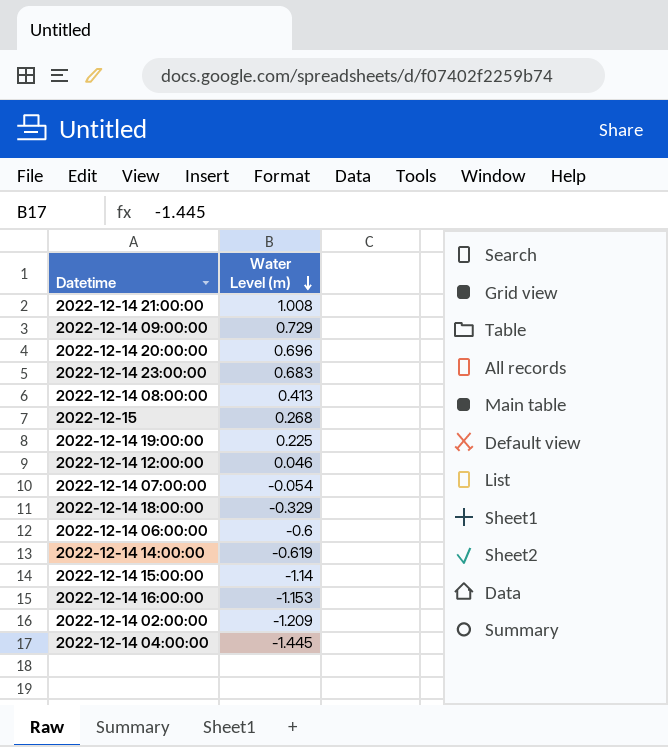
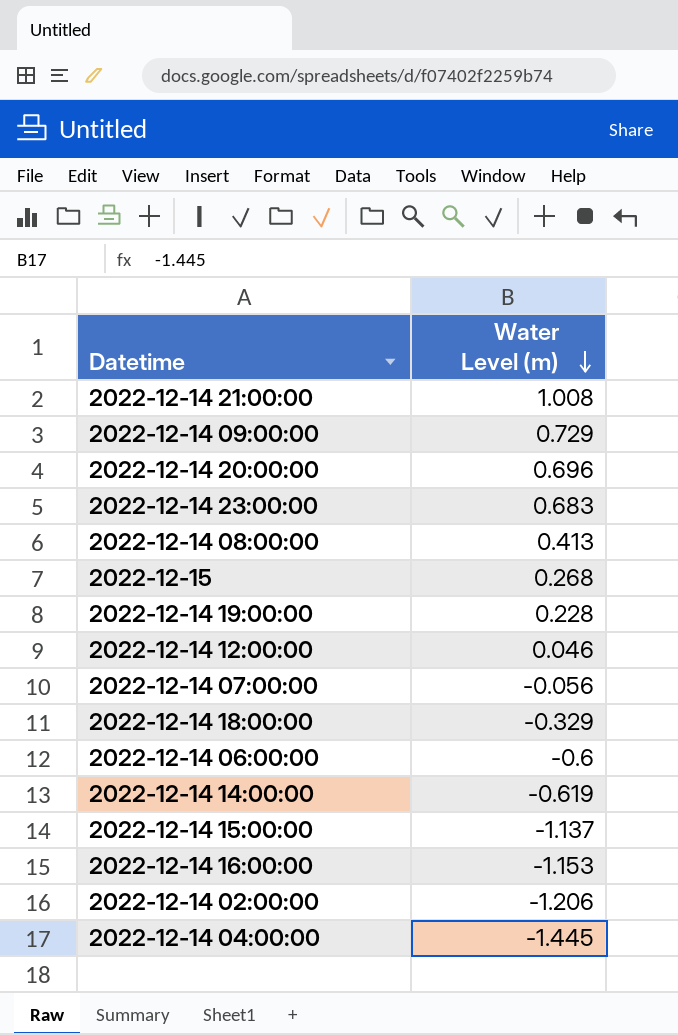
2022-12-14 19:00:00 | Water Level (m): 0.225 -> 0.228
2022-12-14 07:00:00 | Water Level (m): -0.054 -> -0.056
2022-12-14 15:00:00 | Water Level (m): -1.14 -> -1.137
2022-12-14 02:00:00 | Water Level (m): -1.209 -> -1.206

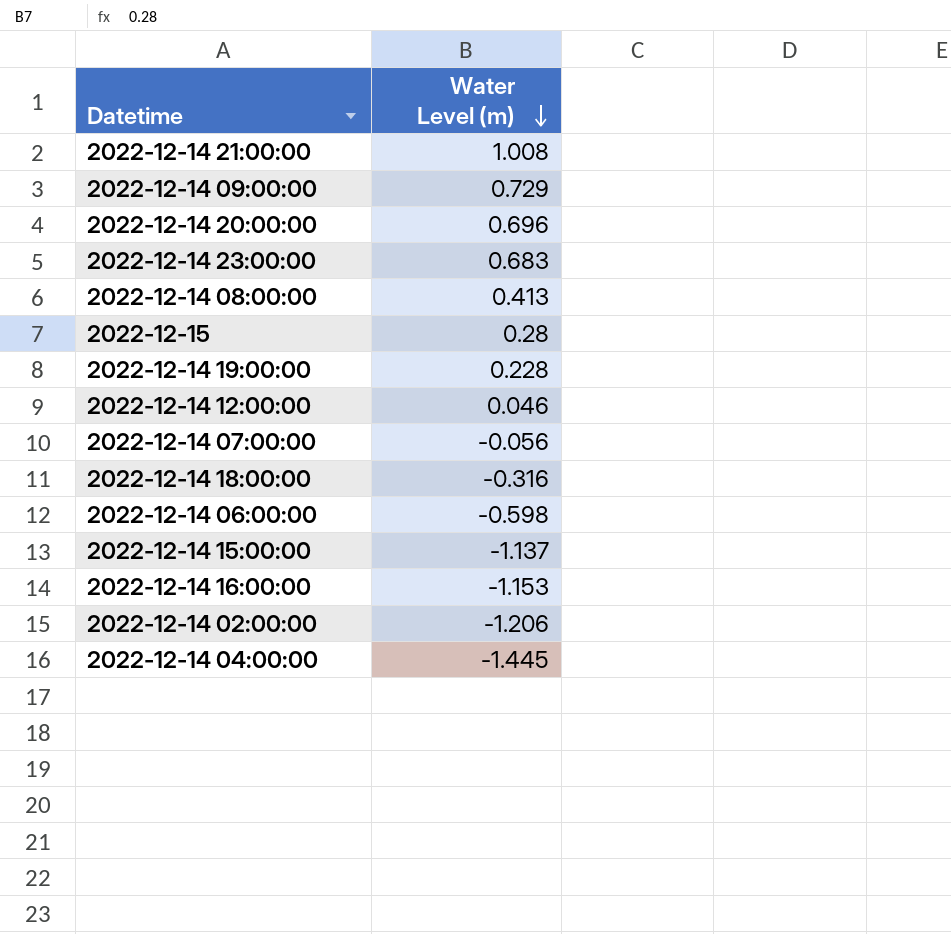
row 2022-12-14 14:00:00: -0.619 -> none
2022-12-15 | Water Level (m): 0.268 -> 0.28
2022-12-14 18:00:00 | Water Level (m): -0.329 -> -0.316
2022-12-14 06:00:00 | Water Level (m): -0.6 -> -0.598

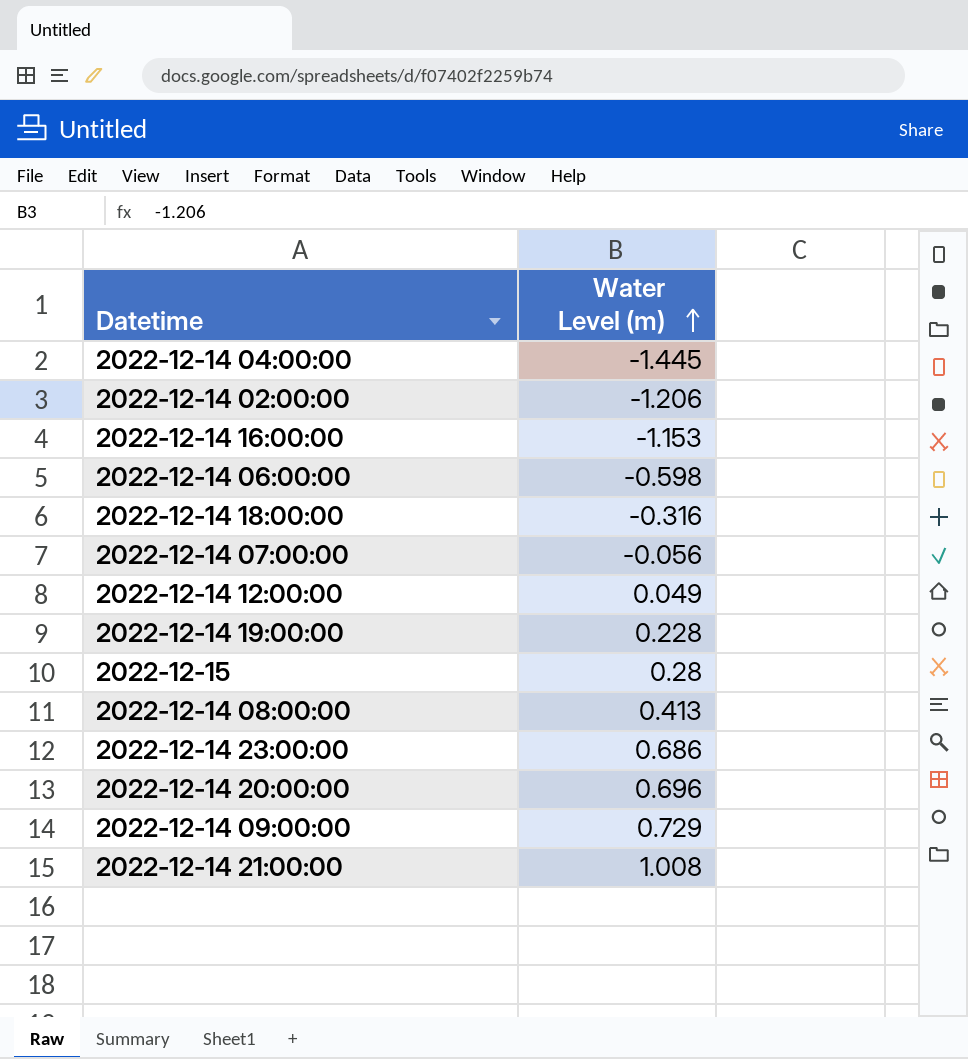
row order: Water Level (m) descending -> Water Level (m) ascending
row 2022-12-14 15:00:00: -1.137 -> none
2022-12-14 12:00:00 | Water Level (m): 0.046 -> 0.049
2022-12-14 23:00:00 | Water Level (m): 0.683 -> 0.686

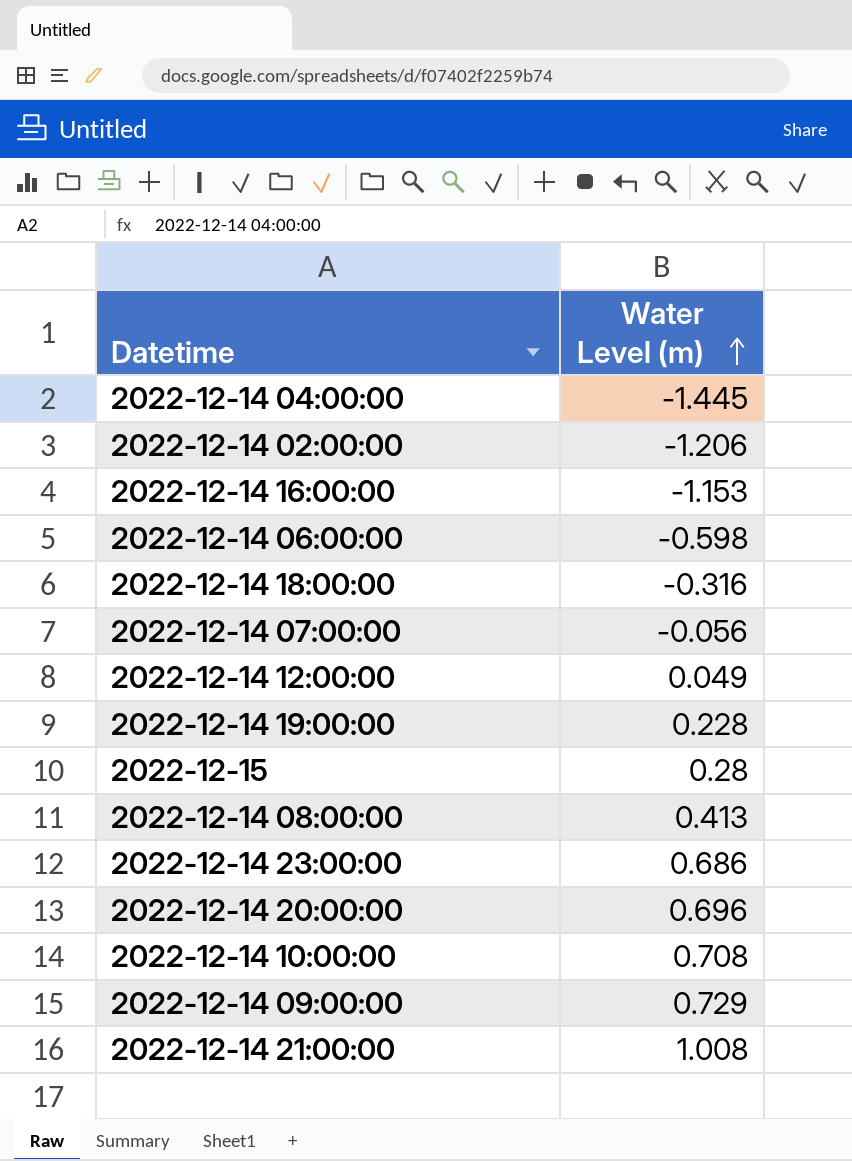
row 2022-12-14 10:00:00: none -> 0.708

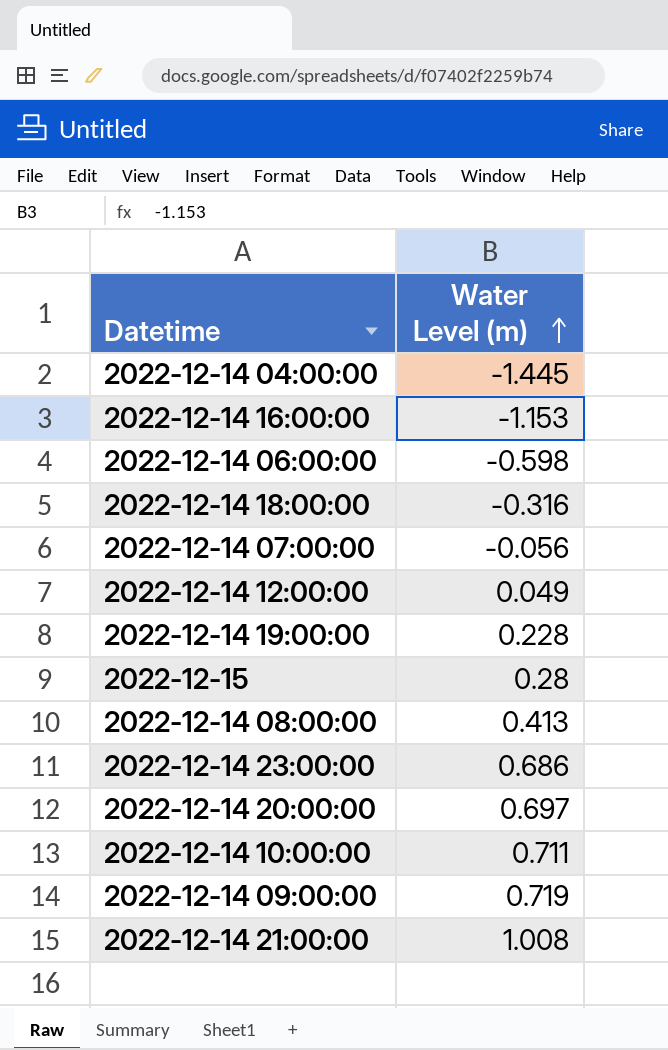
row 2022-12-14 02:00:00: -1.206 -> none
2022-12-14 20:00:00 | Water Level (m): 0.696 -> 0.697
2022-12-14 10:00:00 | Water Level (m): 0.708 -> 0.711
2022-12-14 09:00:00 | Water Level (m): 0.729 -> 0.719

